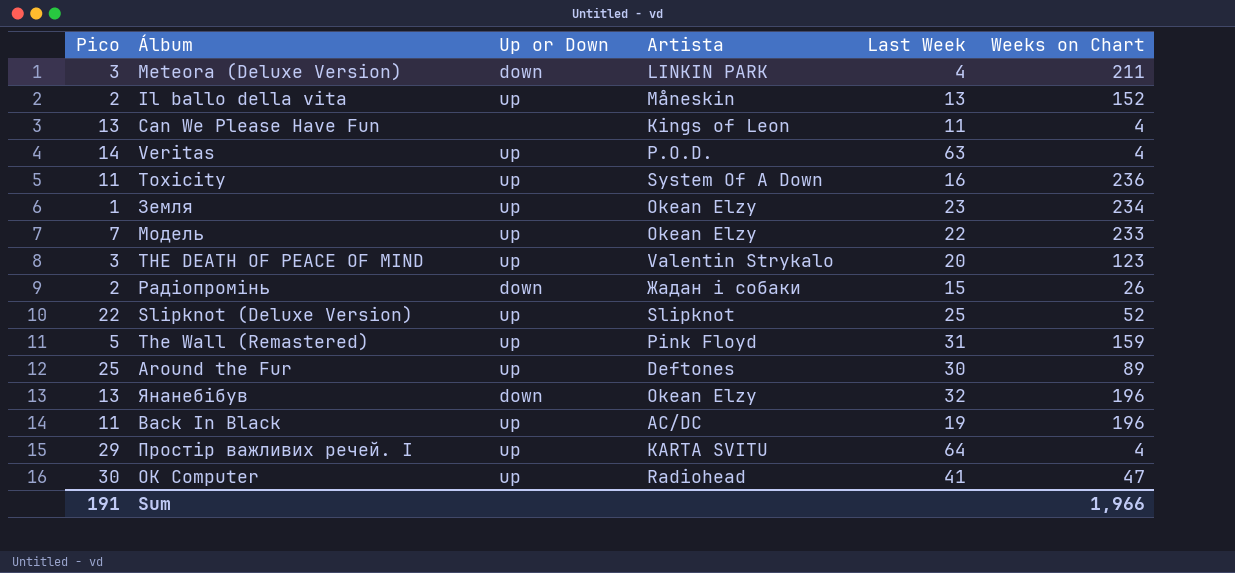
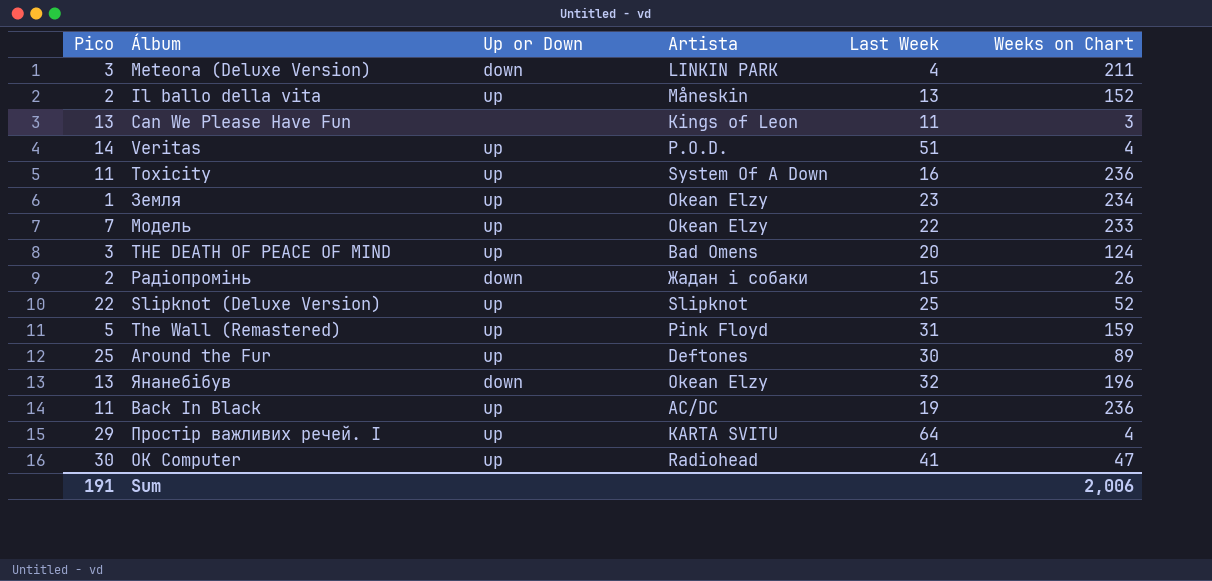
Can We Please Have Fun | Weeks on Chart: 4 -> 3
Veritas | Last Week: 63 -> 51
THE DEATH OF PEACE OF MIND | Artista: Valentin Strykalo -> Bad Omens
THE DEATH OF PEACE OF MIND | Weeks on Chart: 123 -> 124
Back In Black | Weeks on Chart: 196 -> 236
Sum | Weeks on Chart: 1,966 -> 2,006

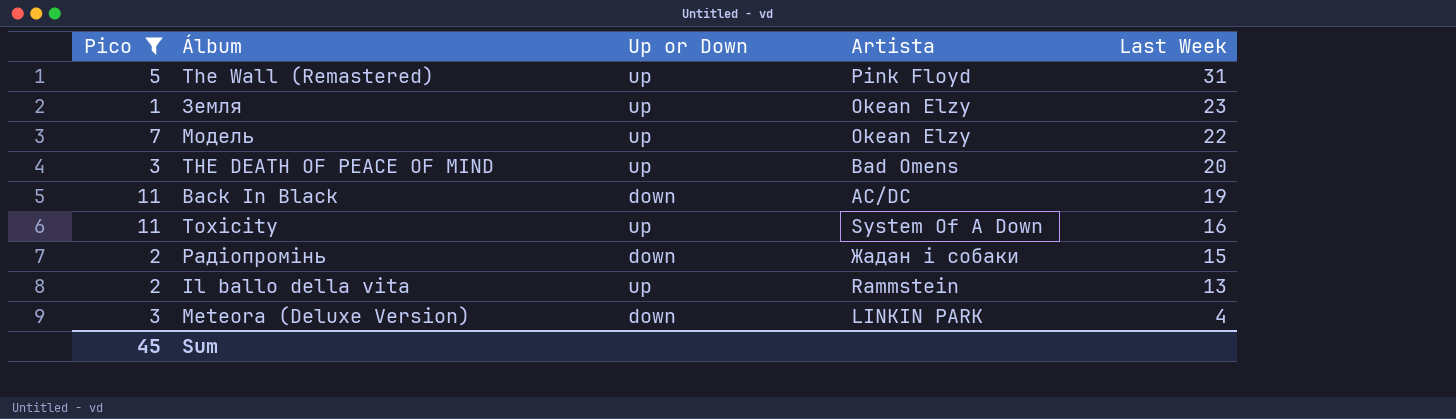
filter: none -> Pico <= 11
row order: none -> Last Week descending
column Weeks on Chart | position: 6 -> none
Back In Black | Up or Down: up -> down
Il ballo della vita | Artista: Måneskin -> Rammstein
Sum | Pico: 191 -> 45

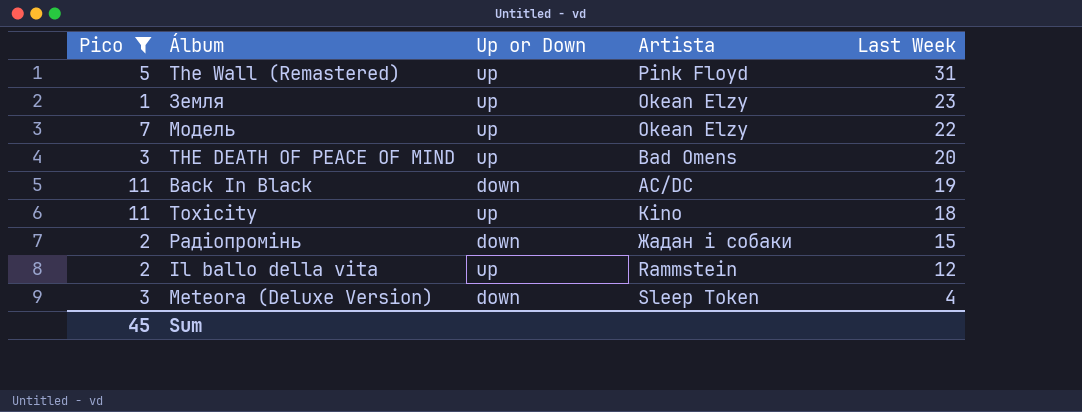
Toxicity | Artista: System Of A Down -> Kino
Toxicity | Last Week: 16 -> 18
Il ballo della vita | Last Week: 13 -> 12
Meteora (Deluxe Version) | Artista: LINKIN PARK -> Sleep Token

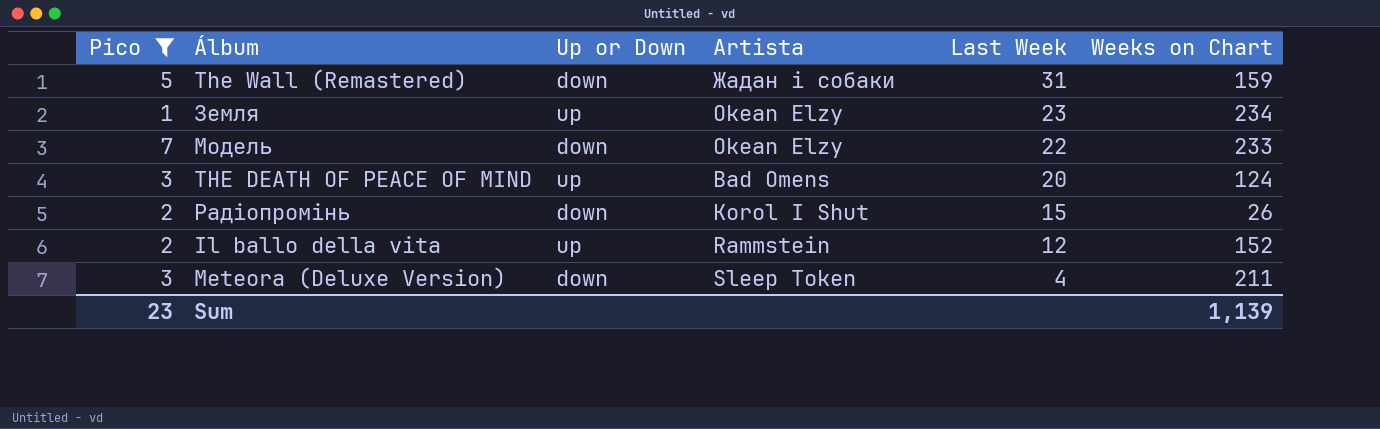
column Weeks on Chart | position: none -> 6
row Back In Black: 11 | down | AC/DC | 19 -> none
row Toxicity: 11 | up | Kino | 18 -> none
The Wall (Remastered) | Up or Down: up -> down
The Wall (Remastered) | Artista: Pink Floyd -> Жадан і собаки
Модель | Up or Down: up -> down
Радіопромінь | Artista: Жадан і собаки -> Korol I Shut
Sum | Pico: 45 -> 23

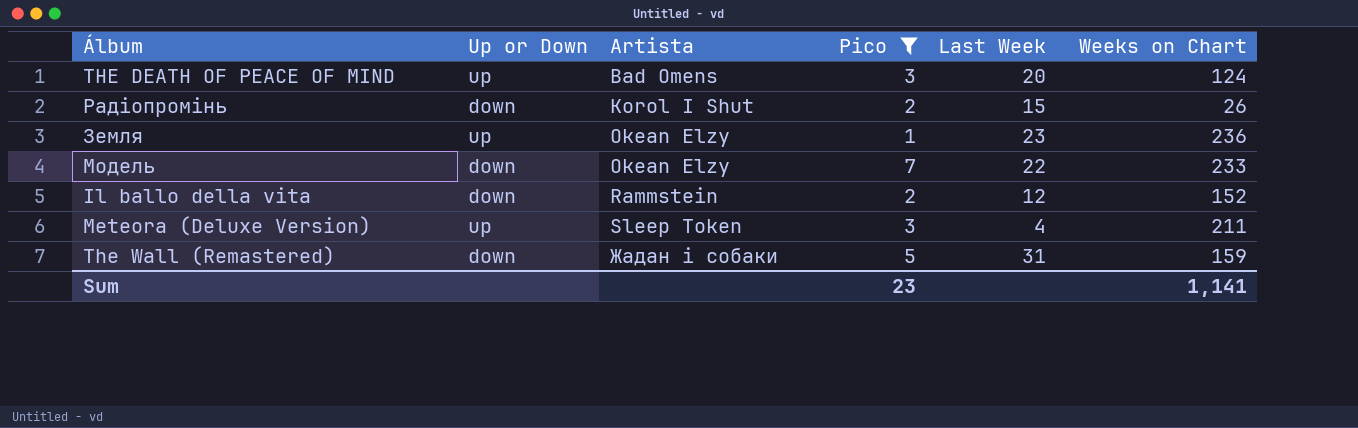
row order: Last Week descending -> Artista ascending
column Pico | position: 1 -> 4
Земля | Weeks on Chart: 234 -> 236
Il ballo della vita | Up or Down: up -> down
Meteora (Deluxe Version) | Up or Down: down -> up
Sum | Weeks on Chart: 1,139 -> 1,141

